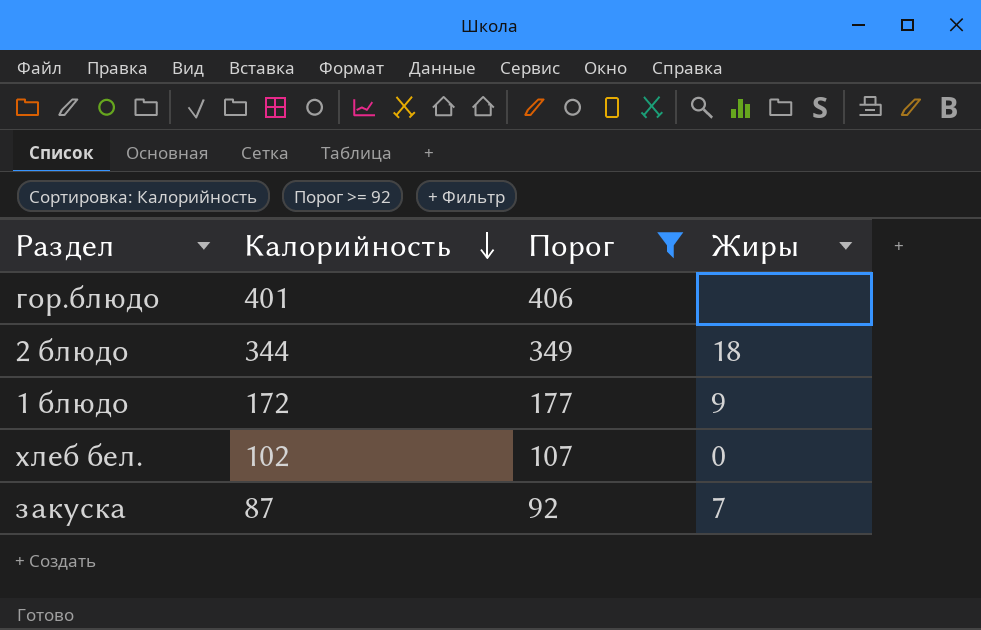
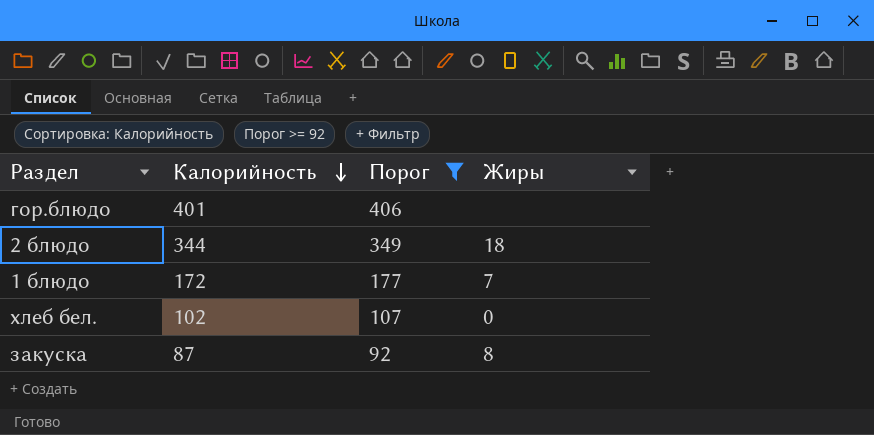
1 блюдо | Жиры: 9 -> 7
закуска | Жиры: 7 -> 8

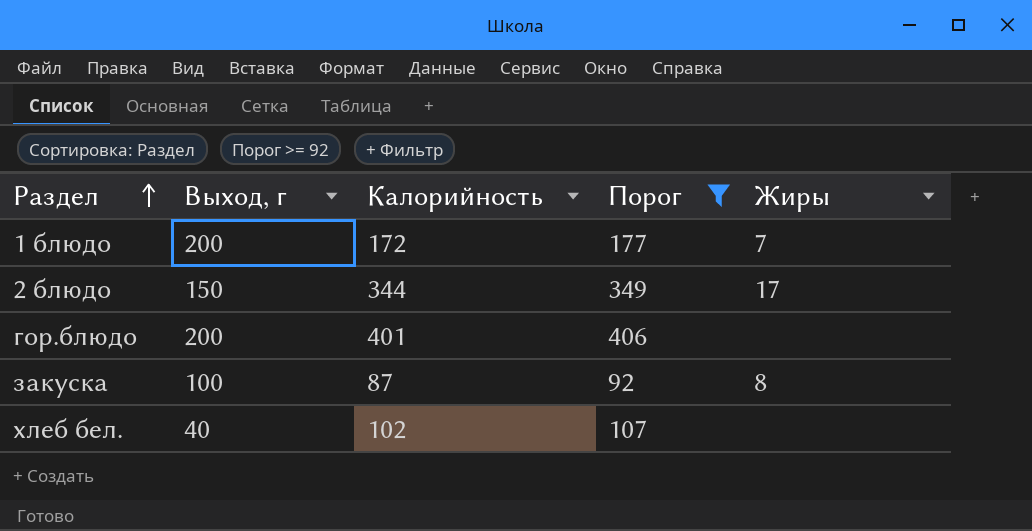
row order: Калорийность descending -> Раздел ascending
column Выход, г | position: none -> 2
2 блюдо | Жиры: 18 -> 17
хлеб бел. | Жиры: 0 -> none

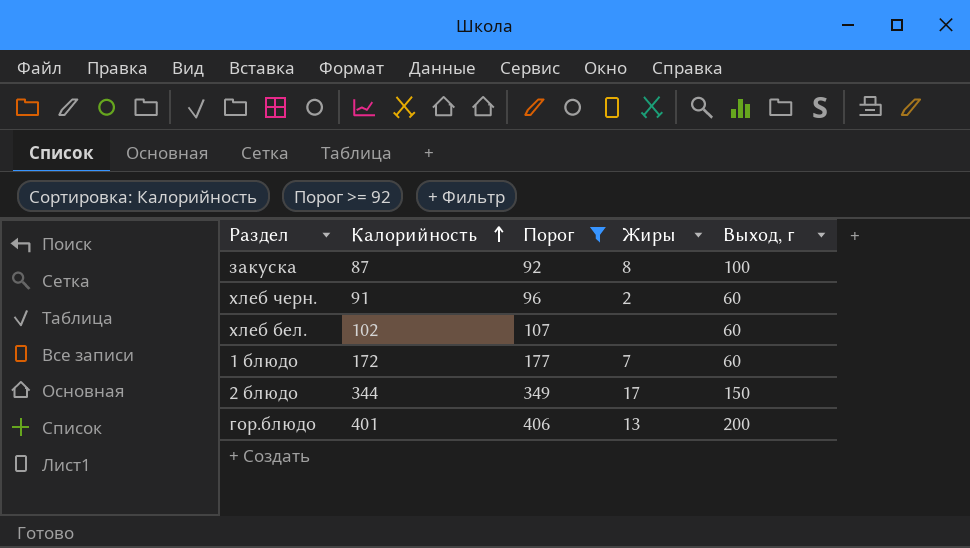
row order: Раздел ascending -> Калорийность ascending
column Выход, г | position: 2 -> 5
row хлеб черн.: none -> 91 | 96 | 2 | 60
хлеб бел. | Выход, г: 40 -> 60
1 блюдо | Выход, г: 200 -> 60
гор.блюдо | Жиры: none -> 13

